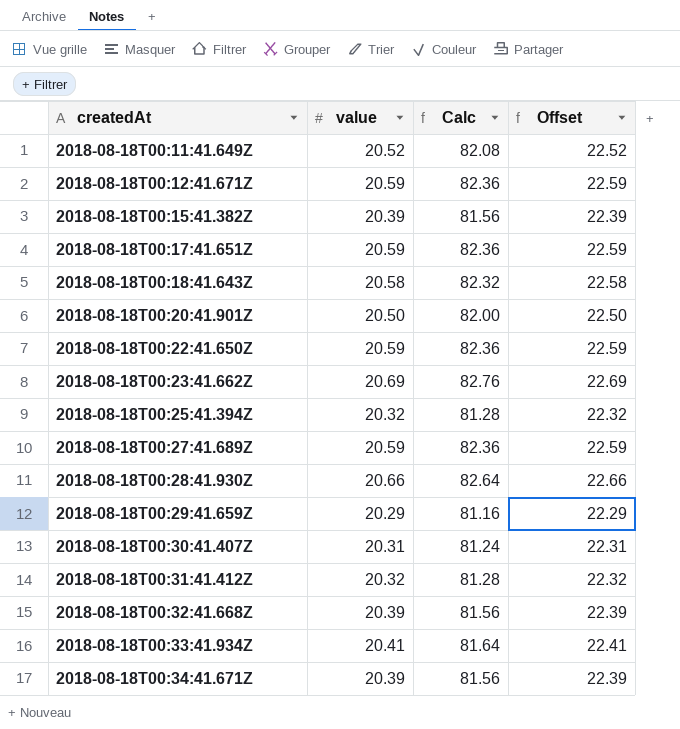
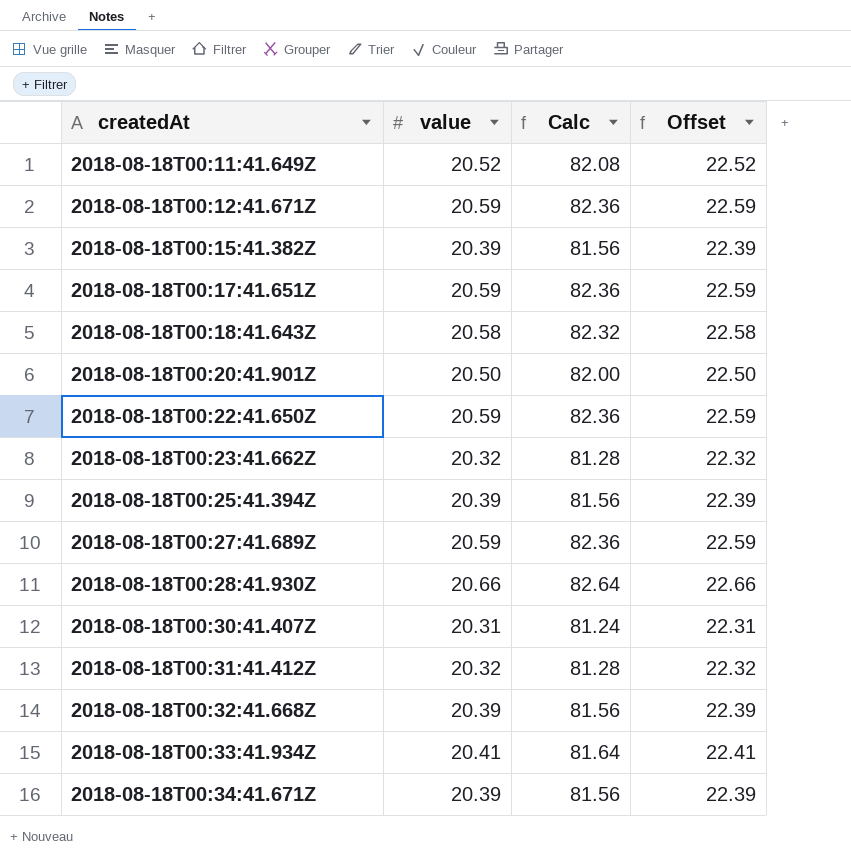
row 2018-08-18T00:29:41.659Z: 20.29 | 81.16 | 22.29 -> none
2018-08-18T00:23:41.662Z | value: 20.69 -> 20.32
2018-08-18T00:23:41.662Z | Calc: 82.76 -> 81.28
2018-08-18T00:23:41.662Z | Offset: 22.69 -> 22.32
2018-08-18T00:25:41.394Z | value: 20.32 -> 20.39
2018-08-18T00:25:41.394Z | Calc: 81.28 -> 81.56
2018-08-18T00:25:41.394Z | Offset: 22.32 -> 22.39

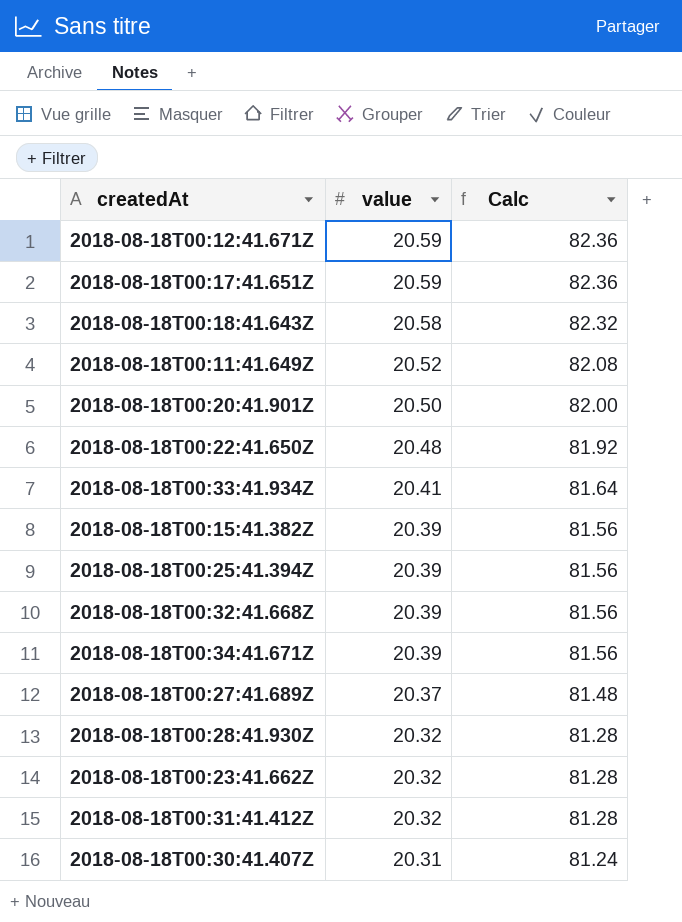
row order: createdAt ascending -> value descending
column Offset | formula: [value] + 2 -> none
2018-08-18T00:22:41.650Z | value: 20.59 -> 20.48
2018-08-18T00:22:41.650Z | Calc: 82.36 -> 81.92
2018-08-18T00:27:41.689Z | value: 20.59 -> 20.37
2018-08-18T00:27:41.689Z | Calc: 82.36 -> 81.48
2018-08-18T00:28:41.930Z | value: 20.66 -> 20.32
2018-08-18T00:28:41.930Z | Calc: 82.64 -> 81.28

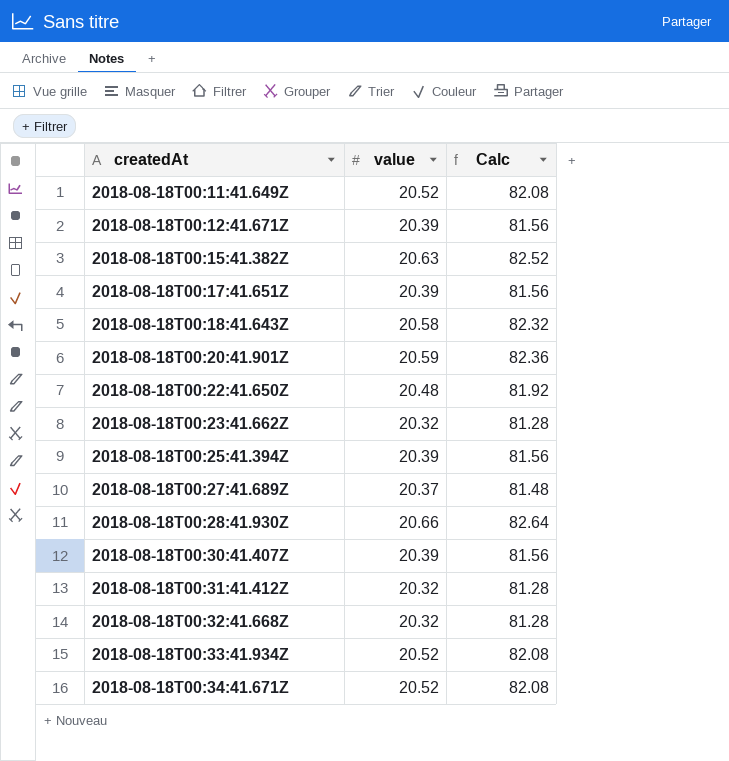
row order: value descending -> createdAt ascending
2018-08-18T00:12:41.671Z | value: 20.59 -> 20.39
2018-08-18T00:12:41.671Z | Calc: 82.36 -> 81.56
2018-08-18T00:15:41.382Z | value: 20.39 -> 20.63
2018-08-18T00:15:41.382Z | Calc: 81.56 -> 82.52
2018-08-18T00:17:41.651Z | value: 20.59 -> 20.39
2018-08-18T00:17:41.651Z | Calc: 82.36 -> 81.56
2018-08-18T00:20:41.901Z | value: 20.50 -> 20.59
2018-08-18T00:20:41.901Z | Calc: 82.00 -> 82.36
2018-08-18T00:28:41.930Z | value: 20.32 -> 20.66
2018-08-18T00:28:41.930Z | Calc: 81.28 -> 82.64
2018-08-18T00:30:41.407Z | value: 20.31 -> 20.39
2018-08-18T00:30:41.407Z | Calc: 81.24 -> 81.56
2018-08-18T00:32:41.668Z | value: 20.39 -> 20.32
2018-08-18T00:32:41.668Z | Calc: 81.56 -> 81.28
2018-08-18T00:33:41.934Z | value: 20.41 -> 20.52
2018-08-18T00:33:41.934Z | Calc: 81.64 -> 82.08
2018-08-18T00:34:41.671Z | value: 20.39 -> 20.52
2018-08-18T00:34:41.671Z | Calc: 81.56 -> 82.08

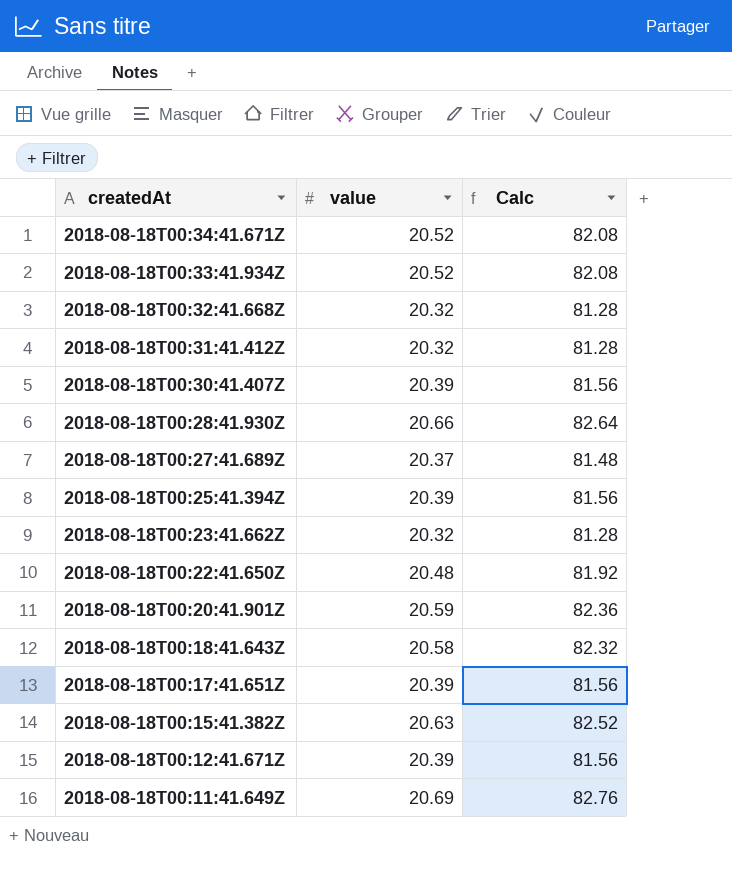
row order: createdAt ascending -> createdAt descending
2018-08-18T00:11:41.649Z | value: 20.52 -> 20.69
2018-08-18T00:11:41.649Z | Calc: 82.08 -> 82.76

